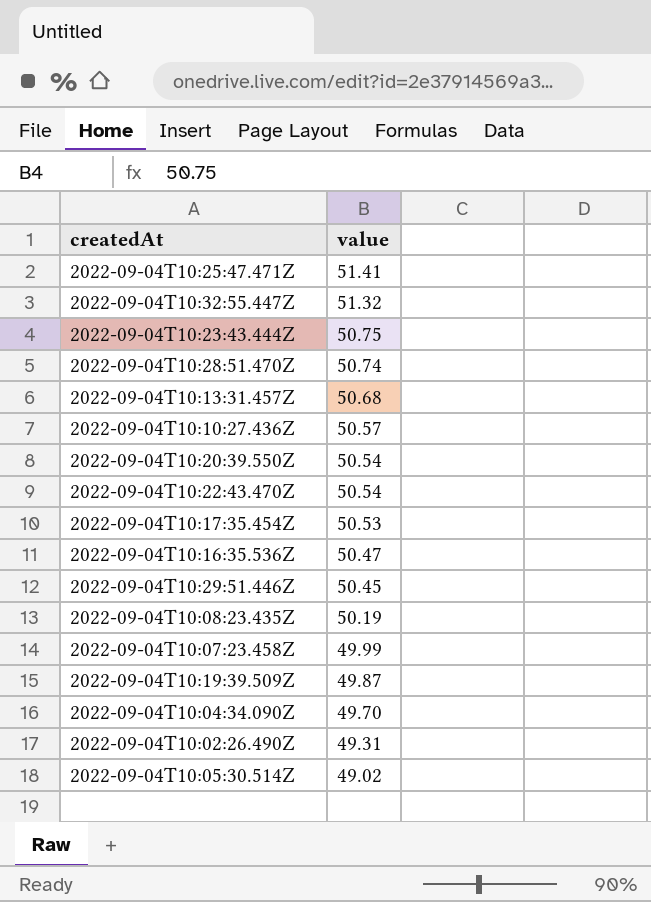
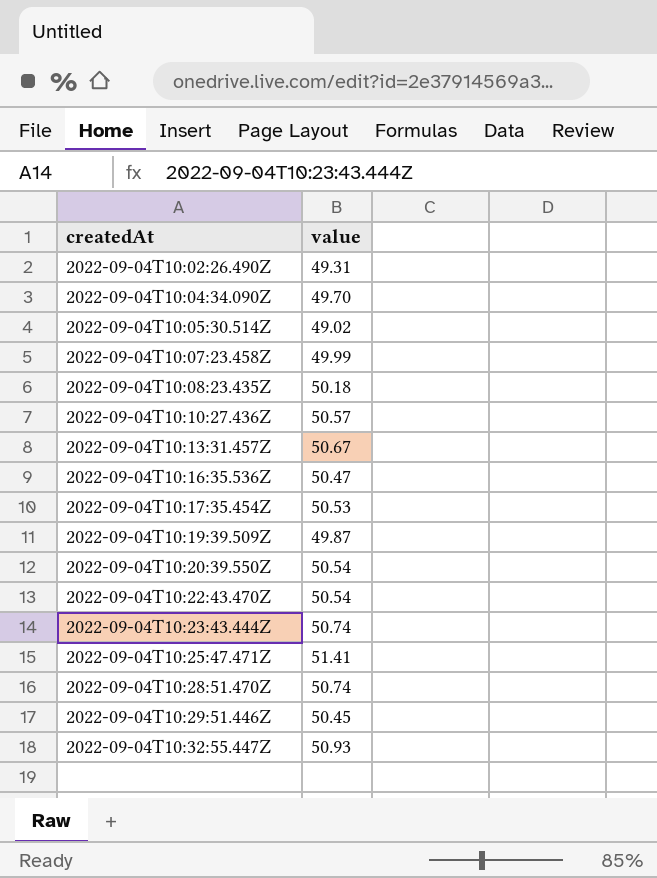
row order: value descending -> createdAt ascending
2022-09-04T10:08:23.435Z | value: 50.19 -> 50.18
2022-09-04T10:13:31.457Z | value: 50.68 -> 50.67
2022-09-04T10:23:43.444Z | value: 50.75 -> 50.74
2022-09-04T10:32:55.447Z | value: 51.32 -> 50.93

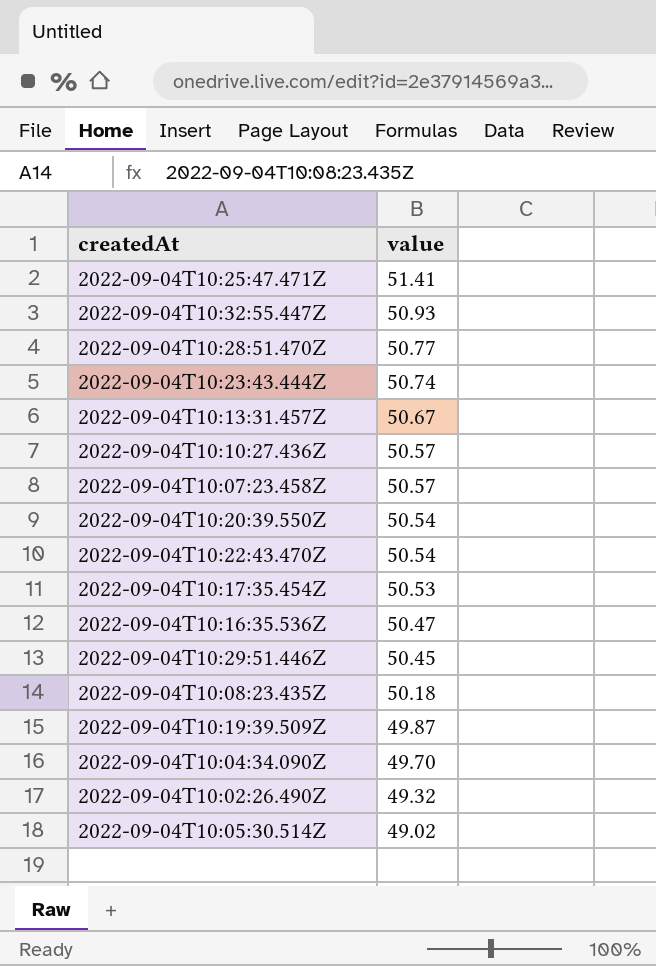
row order: createdAt ascending -> value descending
2022-09-04T10:28:51.470Z | value: 50.74 -> 50.77
2022-09-04T10:07:23.458Z | value: 49.99 -> 50.57
2022-09-04T10:02:26.490Z | value: 49.31 -> 49.32

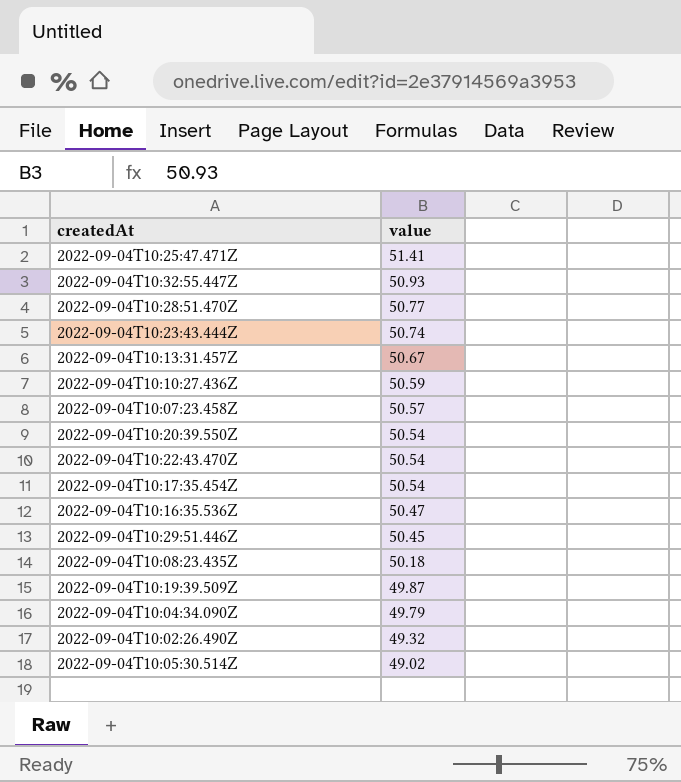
2022-09-04T10:10:27.436Z | value: 50.57 -> 50.59
2022-09-04T10:17:35.454Z | value: 50.53 -> 50.54
2022-09-04T10:04:34.090Z | value: 49.70 -> 49.79

